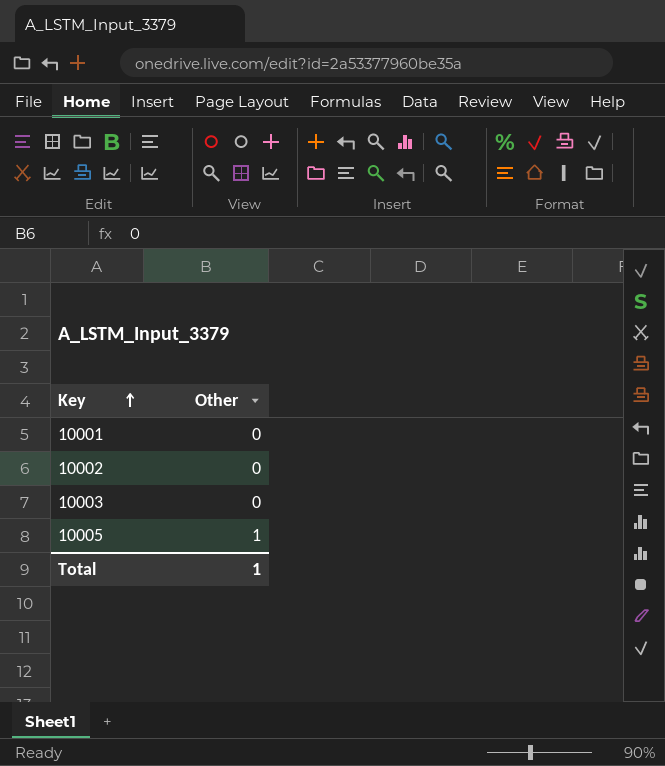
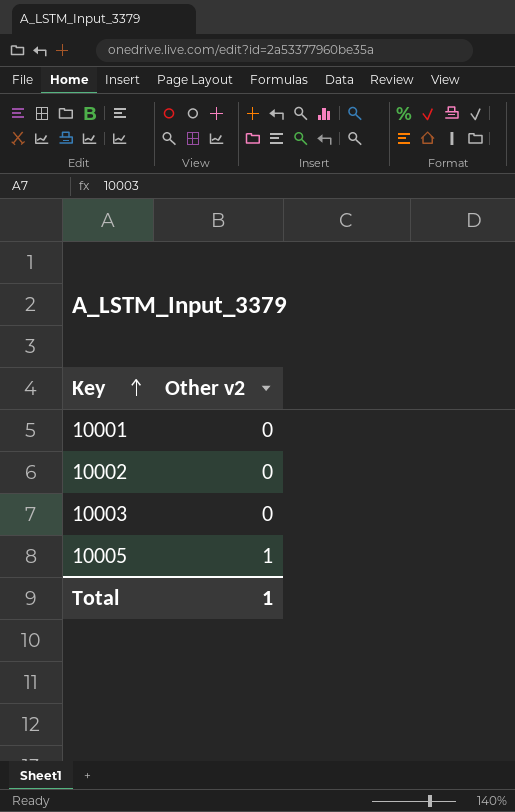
column name: Other -> Other v2

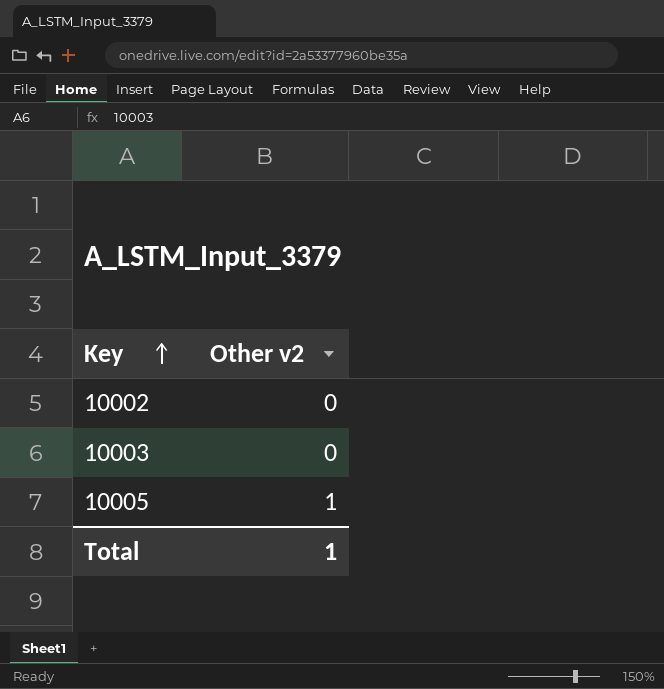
row 10001: 0 -> none

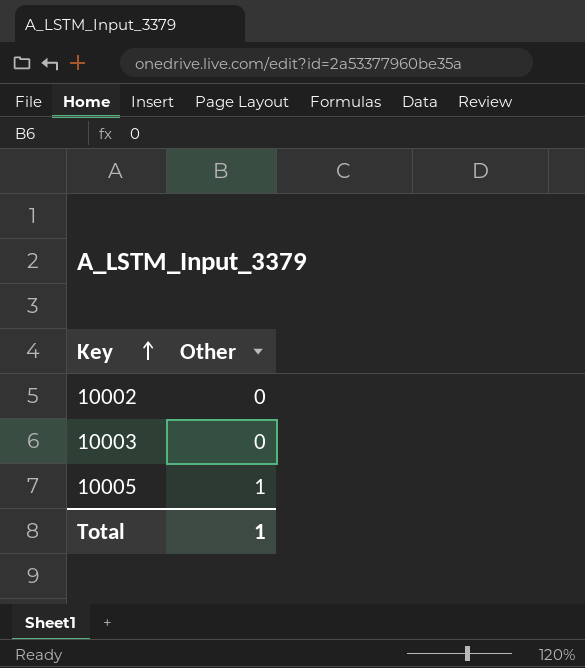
column name: Other v2 -> Other

